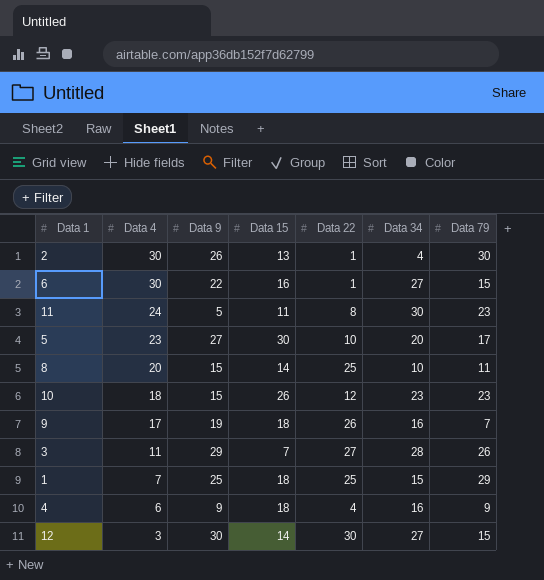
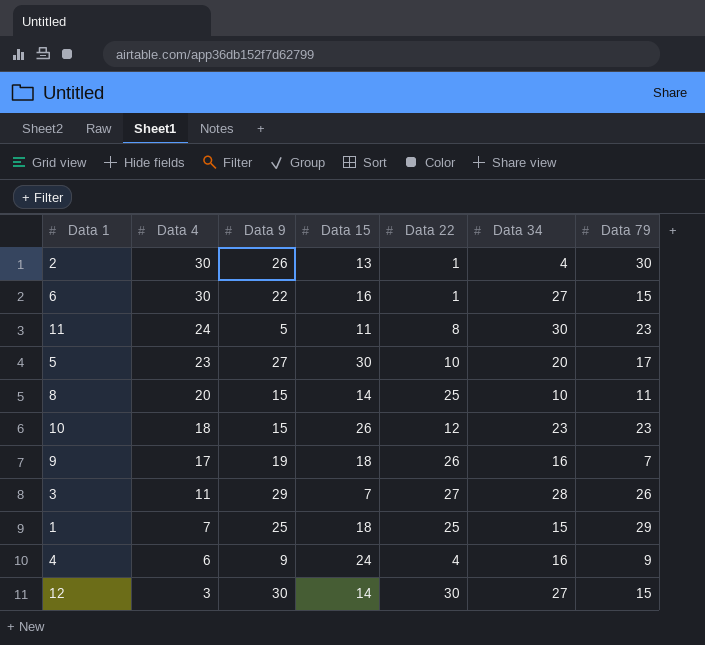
4 | Data 15: 18 -> 24

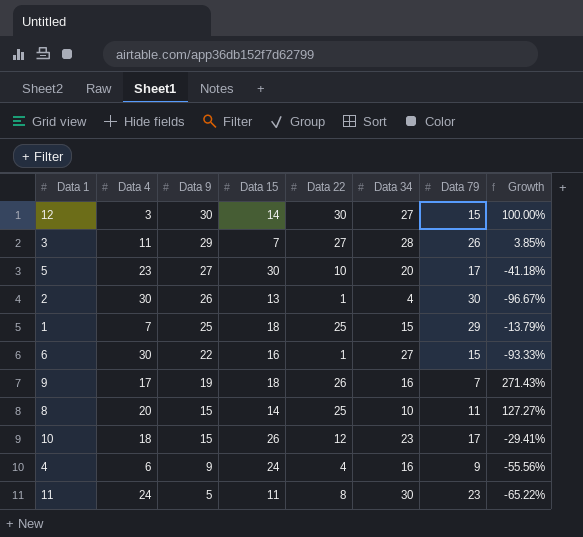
row order: Data 4 descending -> Data 9 descending
column Growth | formula: none -> ([Data 22] - [Data 79]) / [Data 79]
10 | Data 79: 23 -> 17

